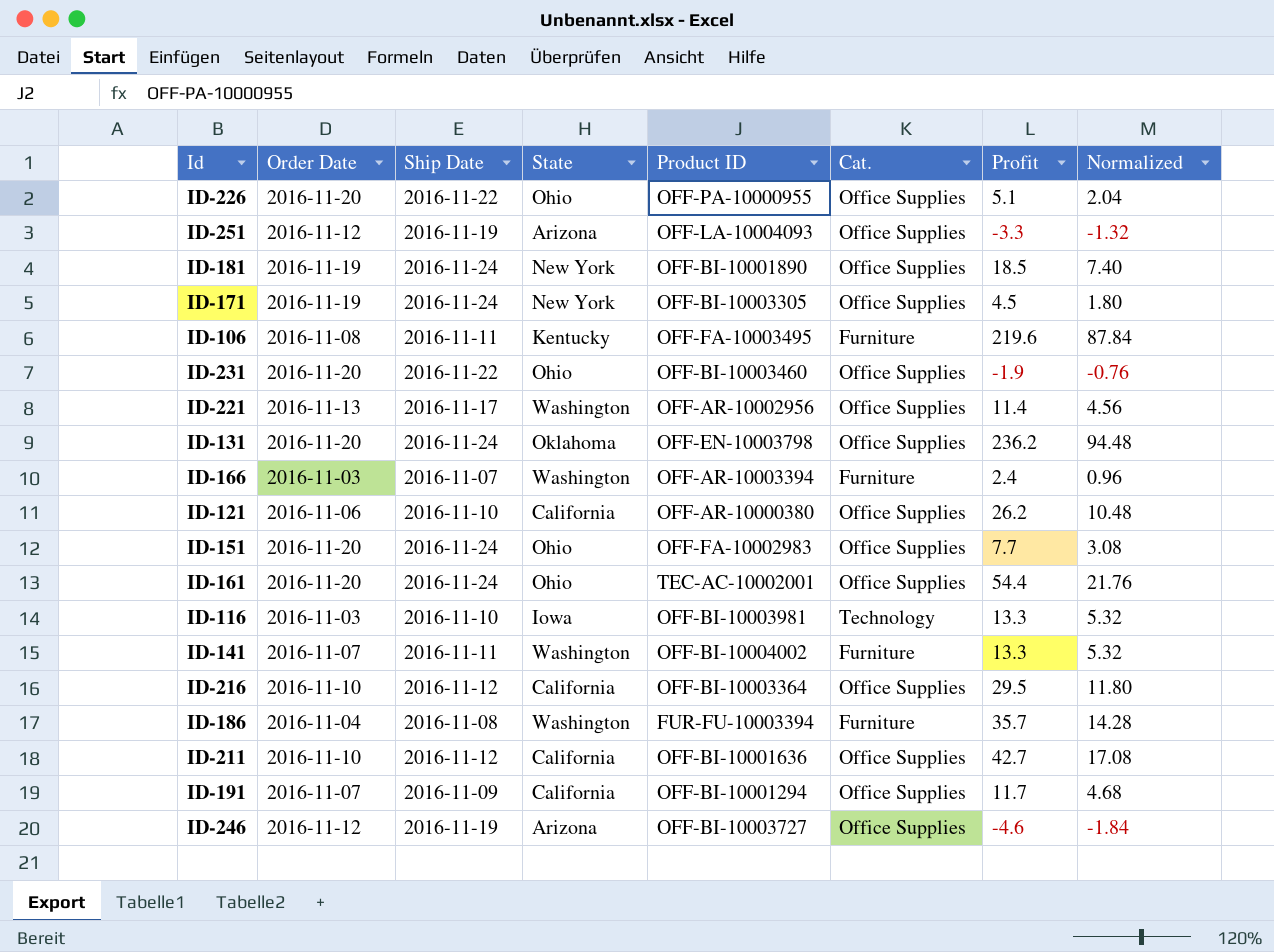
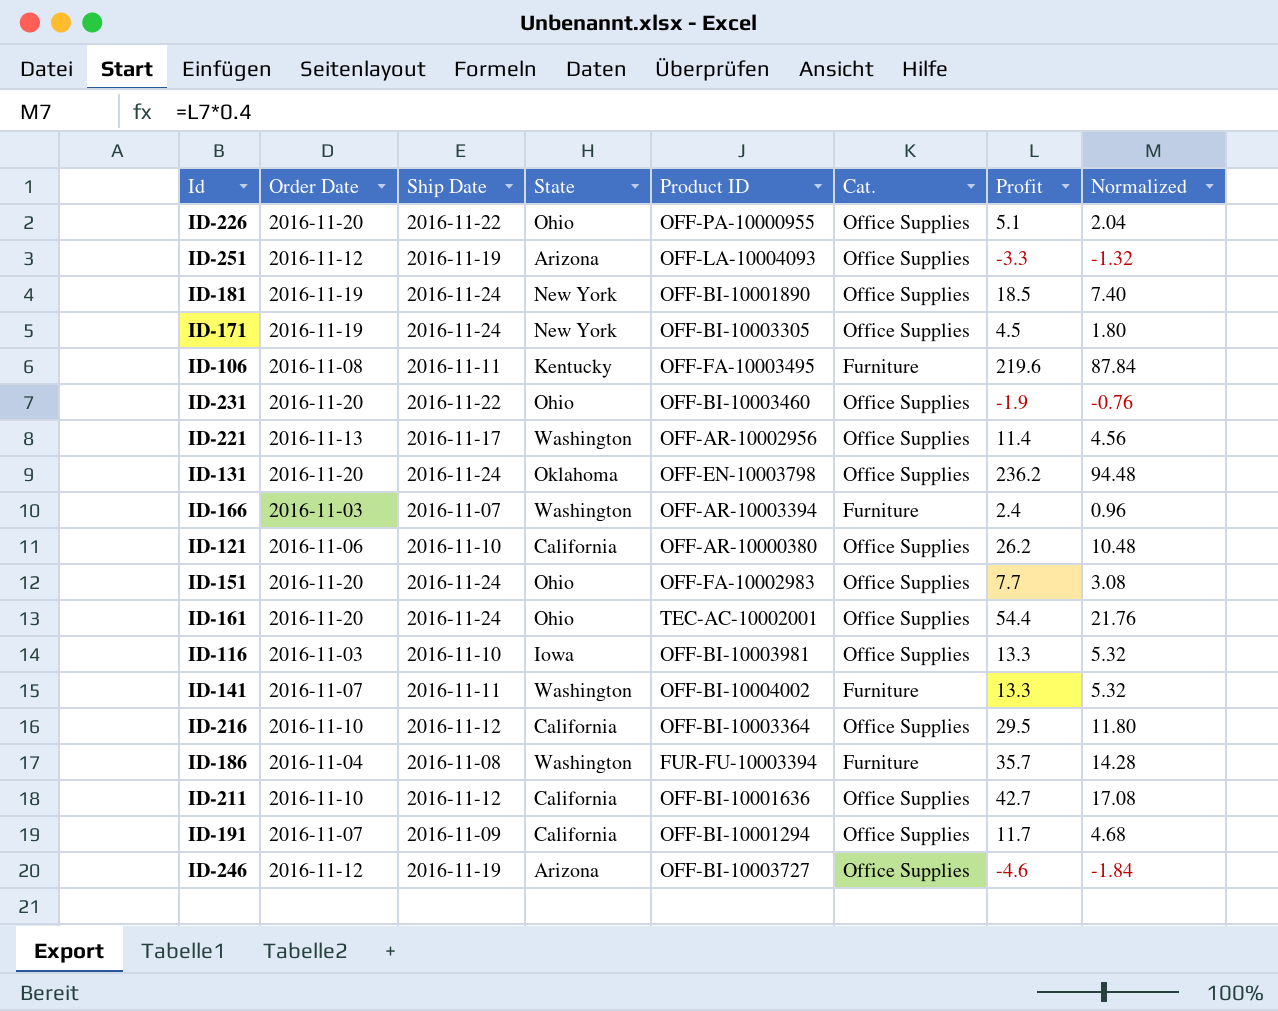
ID-116 | Cat.: Technology -> Office Supplies

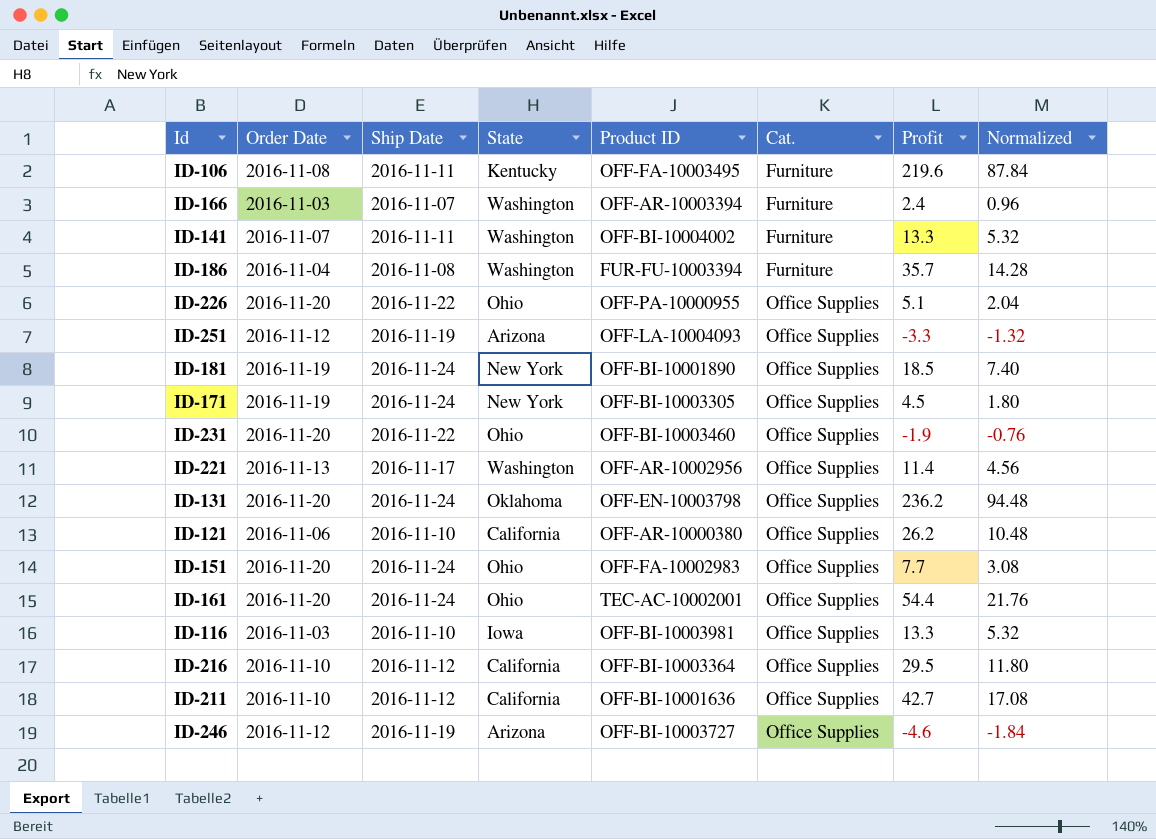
row order: none -> Cat. ascending
row ID-191: 2016-11-07 | 2016-11-09 | California | OFF-BI-10001294 | Office Supplies | 11.7 | 4.68 -> none

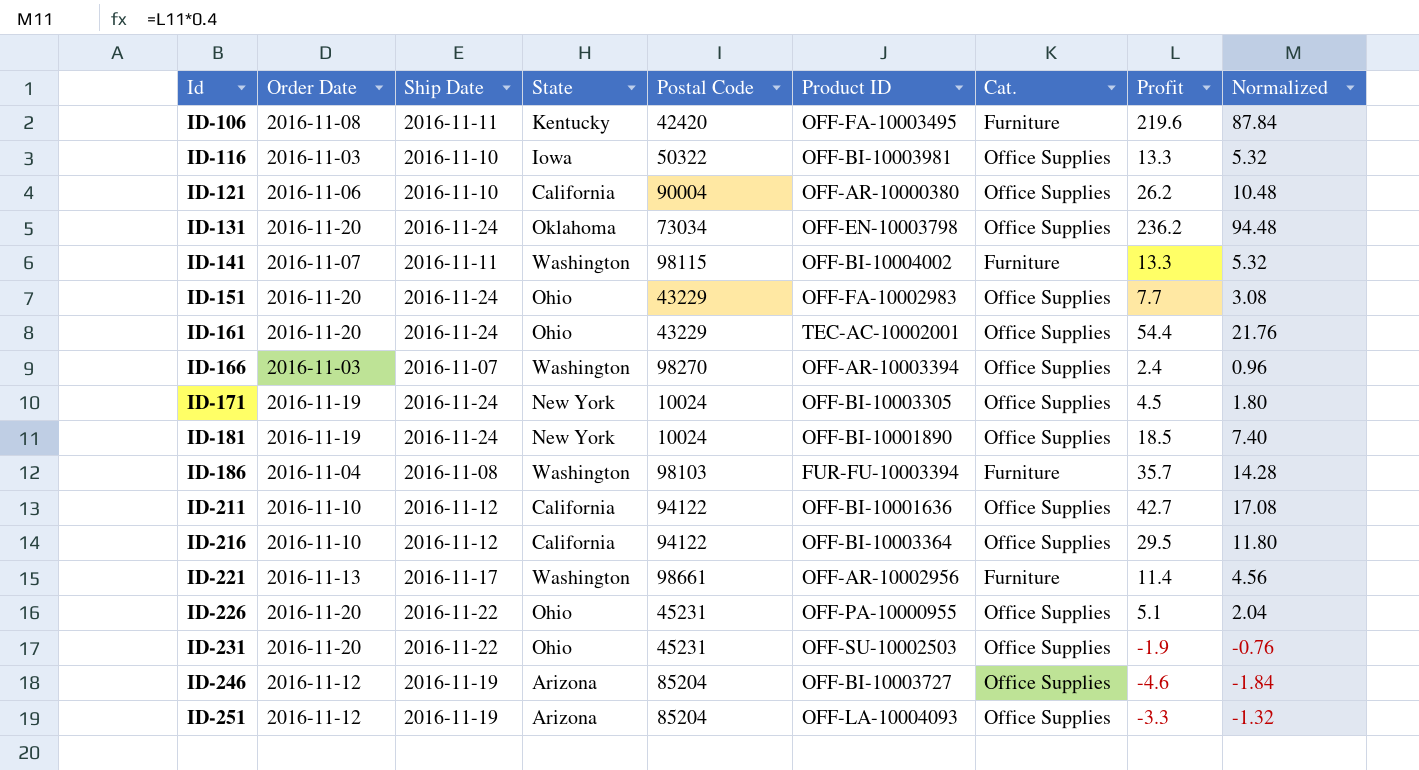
row order: Cat. ascending -> Id ascending
column Postal Code | position: none -> 5
ID-166 | Cat.: Furniture -> Office Supplies
ID-221 | Cat.: Office Supplies -> Furniture
ID-231 | Product ID: OFF-BI-10003460 -> OFF-SU-10002503

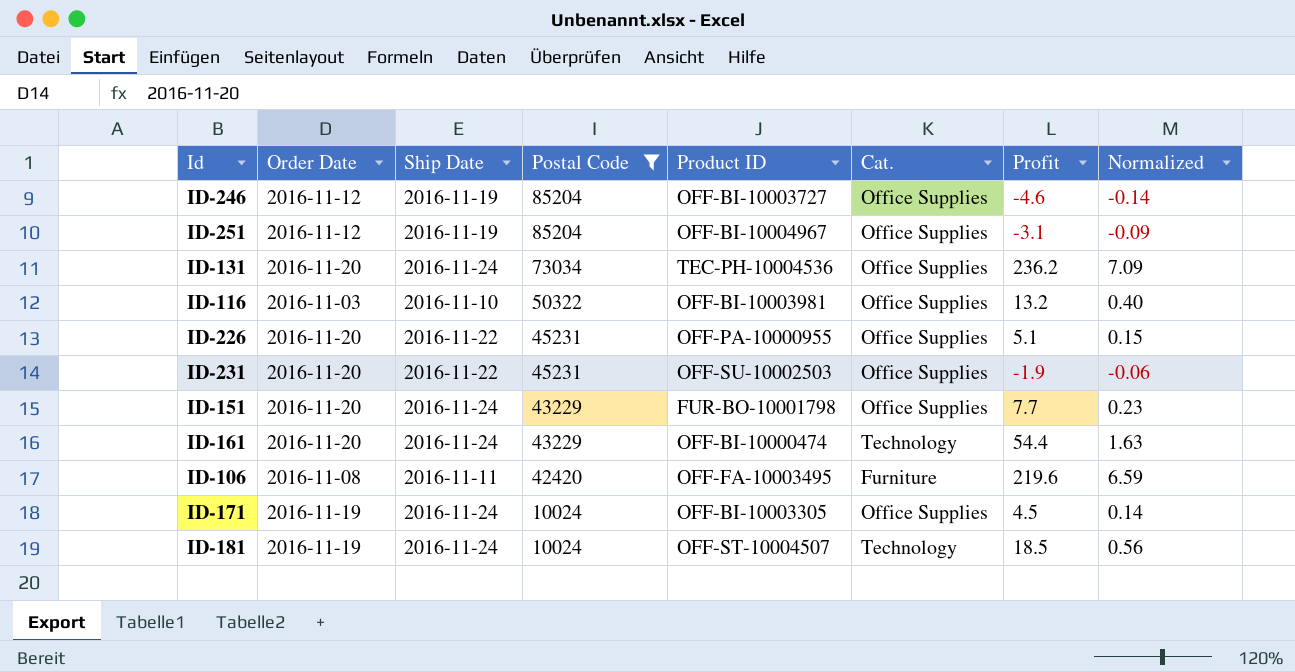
filter: none -> Postal Code <= 85204
row order: Id ascending -> Postal Code descending
column State | position: 4 -> none
column Normalized | formula: [Profit] * 0.4 -> [Profit] * 0.03
ID-251 | Product ID: OFF-LA-10004093 -> OFF-BI-10004967
ID-251 | Profit: -3.3 -> -3.1
ID-131 | Product ID: OFF-EN-10003798 -> TEC-PH-10004536
ID-116 | Profit: 13.3 -> 13.2
ID-151 | Product ID: OFF-FA-10002983 -> FUR-BO-10001798
ID-161 | Product ID: TEC-AC-10002001 -> OFF-BI-10000474
ID-161 | Cat.: Office Supplies -> Technology
ID-181 | Product ID: OFF-BI-10001890 -> OFF-ST-10004507
ID-181 | Cat.: Office Supplies -> Technology

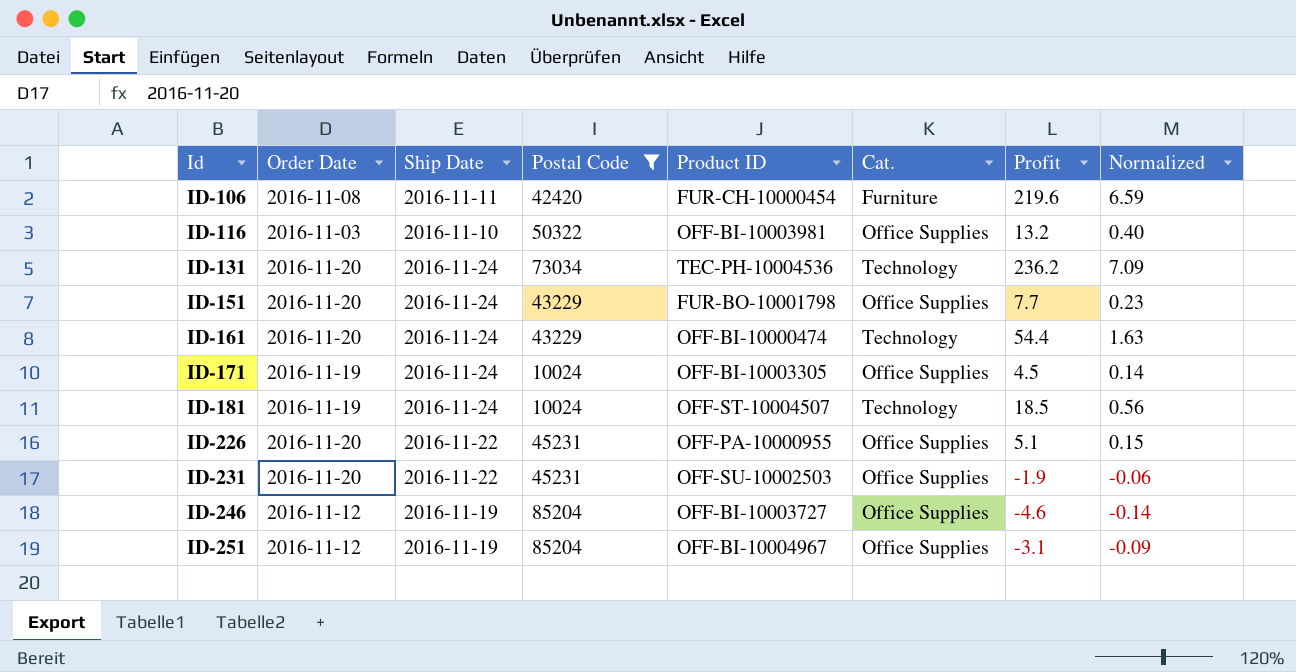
row order: Postal Code descending -> Id ascending
ID-106 | Product ID: OFF-FA-10003495 -> FUR-CH-10000454
ID-131 | Cat.: Office Supplies -> Technology

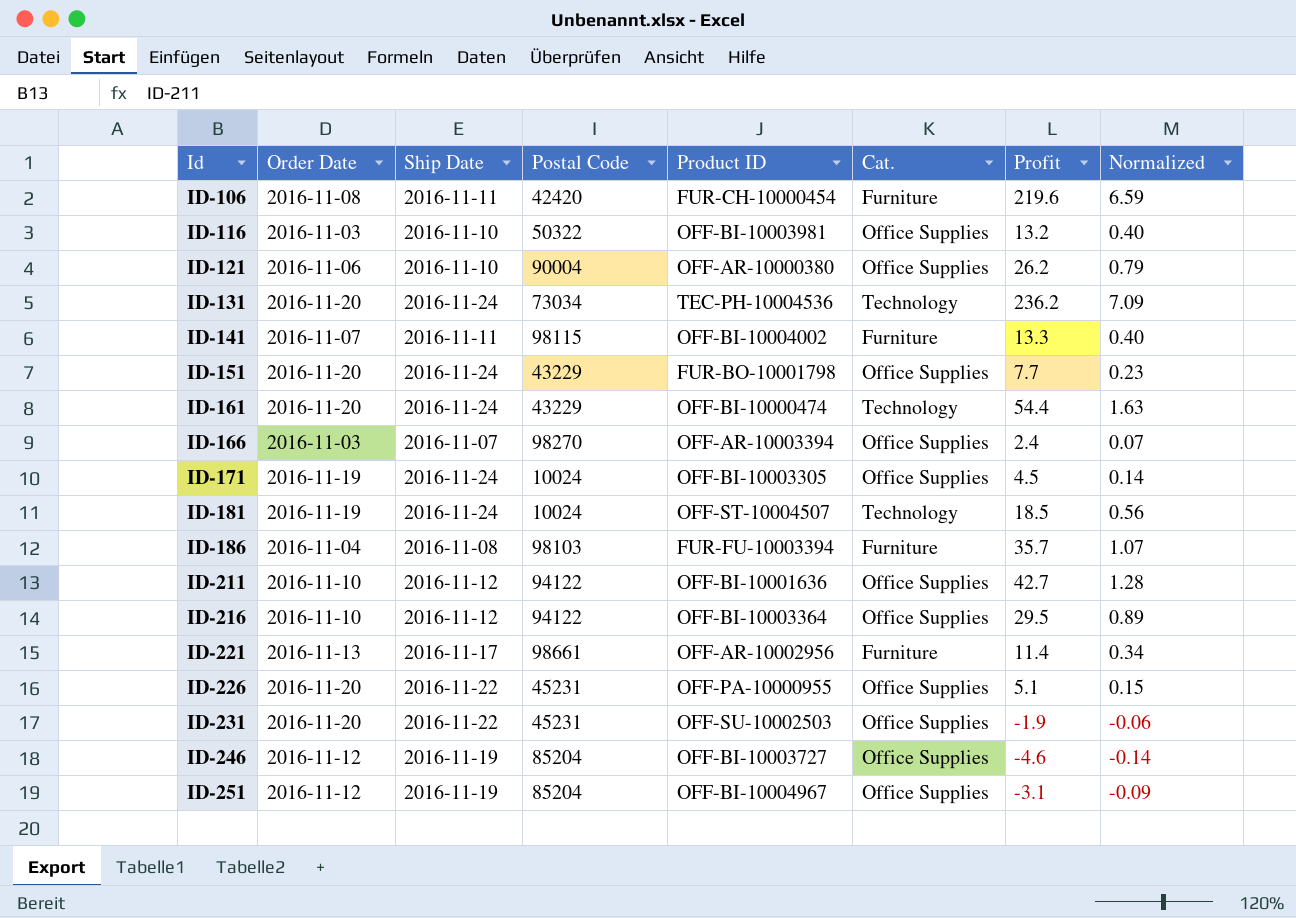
filter: Postal Code <= 85204 -> none

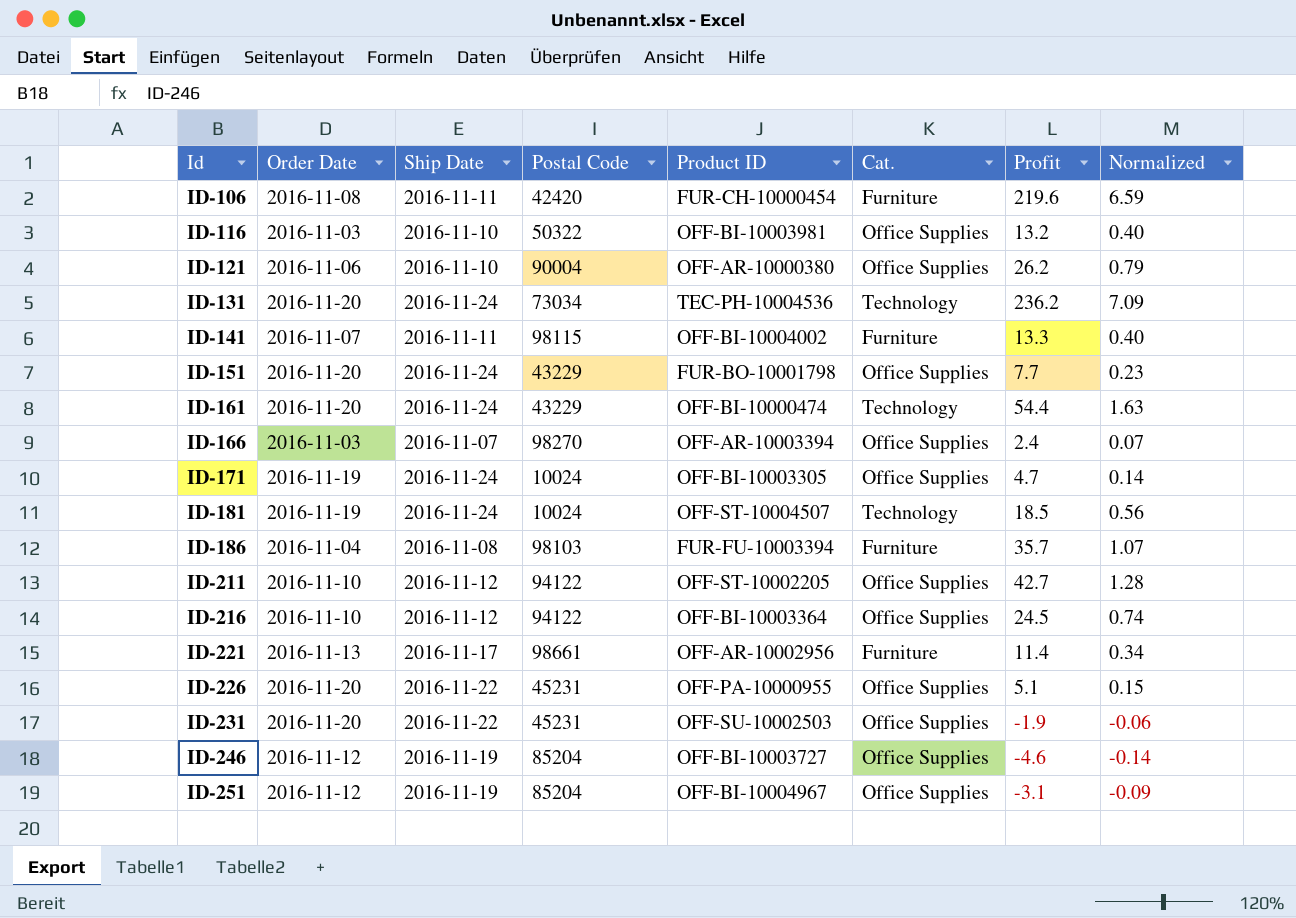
ID-171 | Profit: 4.5 -> 4.7
ID-211 | Product ID: OFF-BI-10001636 -> OFF-ST-10002205
ID-216 | Profit: 29.5 -> 24.5
ID-216 | Normalized: 0.89 -> 0.74

